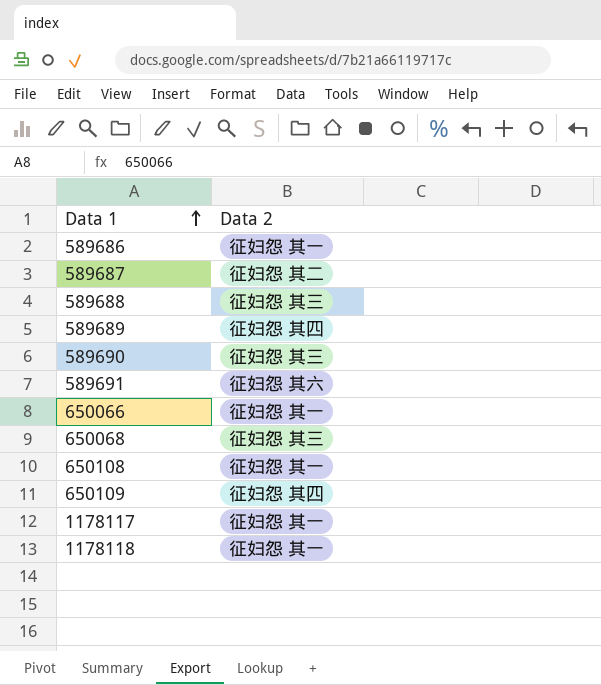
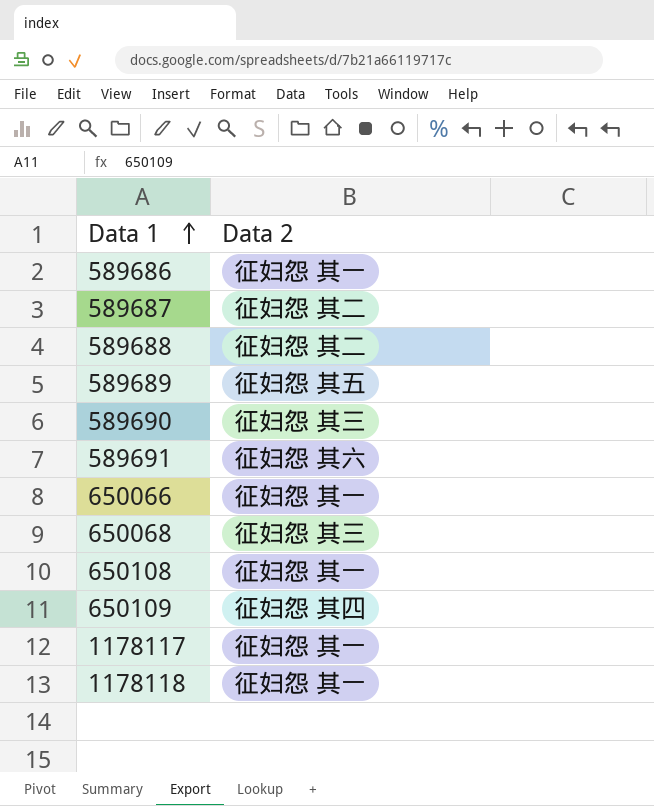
589688 | Data 2: 征妇怨 其三 -> 征妇怨 其二
589689 | Data 2: 征妇怨 其四 -> 征妇怨 其五

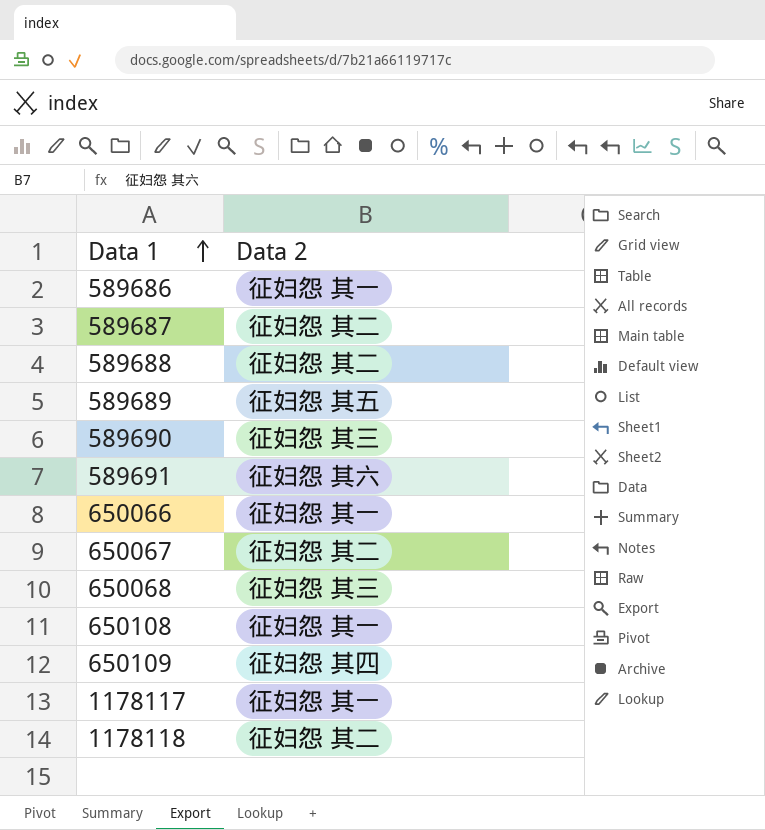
row 650067: none -> 征妇怨 其二
1178118 | Data 2: 征妇怨 其一 -> 征妇怨 其二

